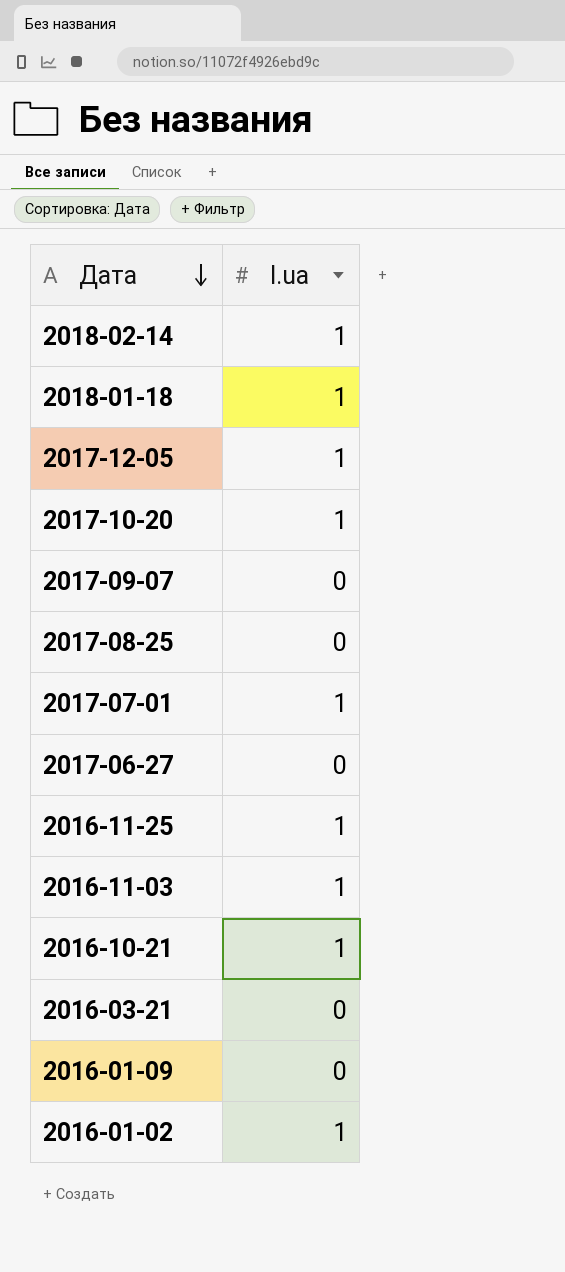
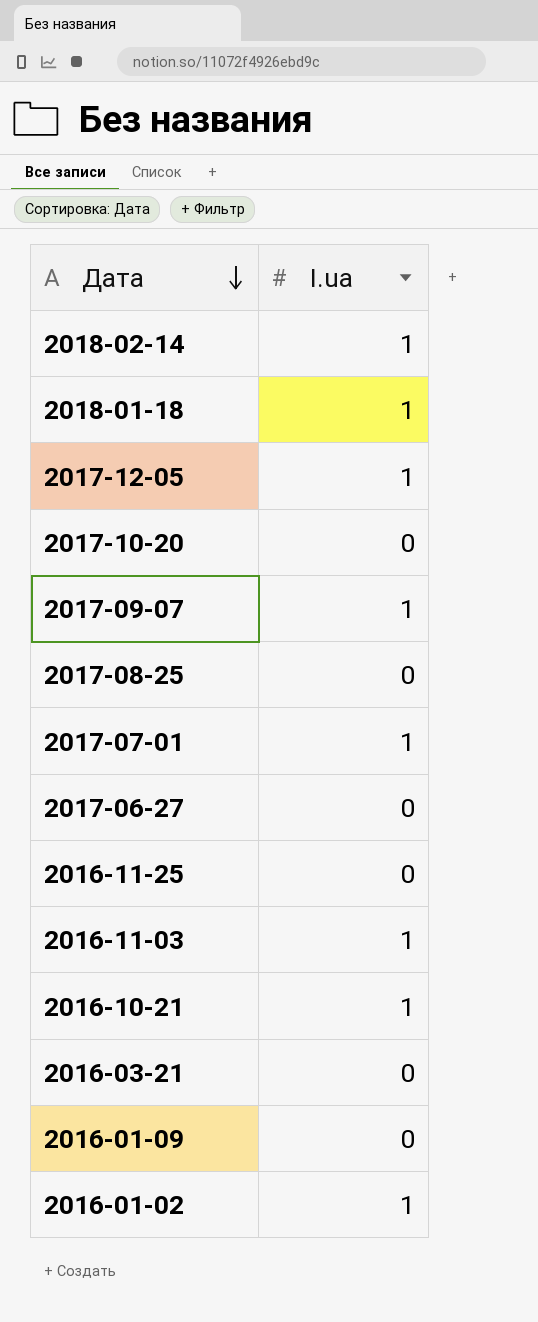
2017-10-20 | I.ua: 1 -> 0
2017-09-07 | I.ua: 0 -> 1
2016-11-25 | I.ua: 1 -> 0

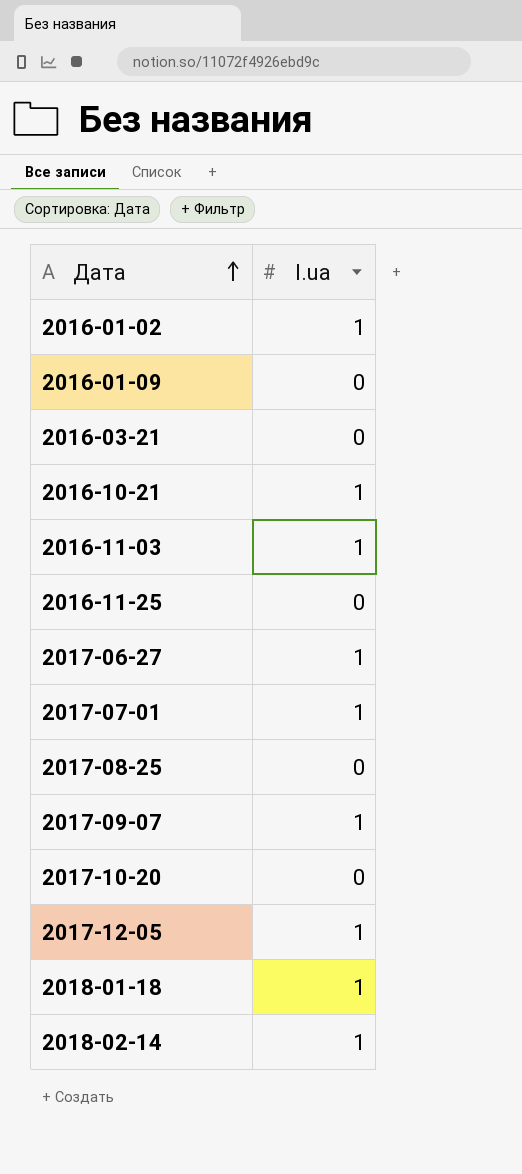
row order: Дата descending -> Дата ascending
2017-06-27 | I.ua: 0 -> 1

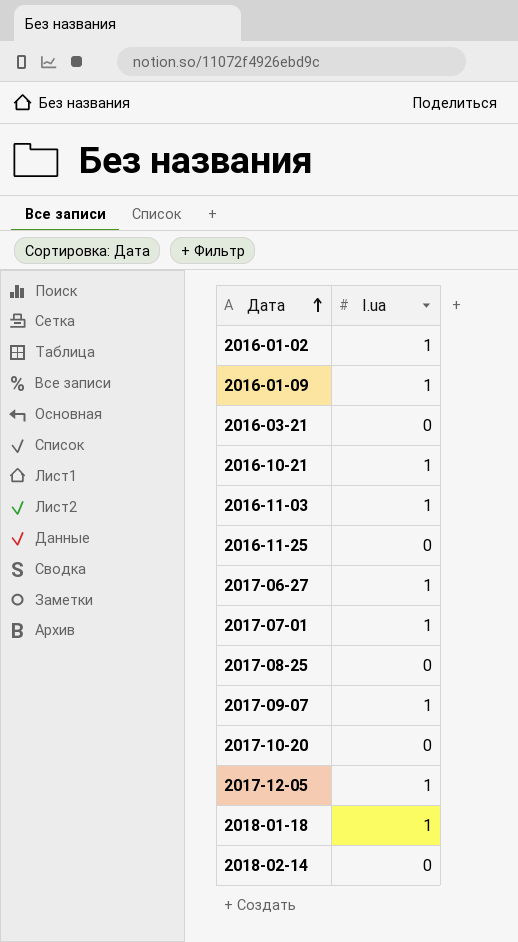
2016-01-09 | I.ua: 0 -> 1
2018-02-14 | I.ua: 1 -> 0

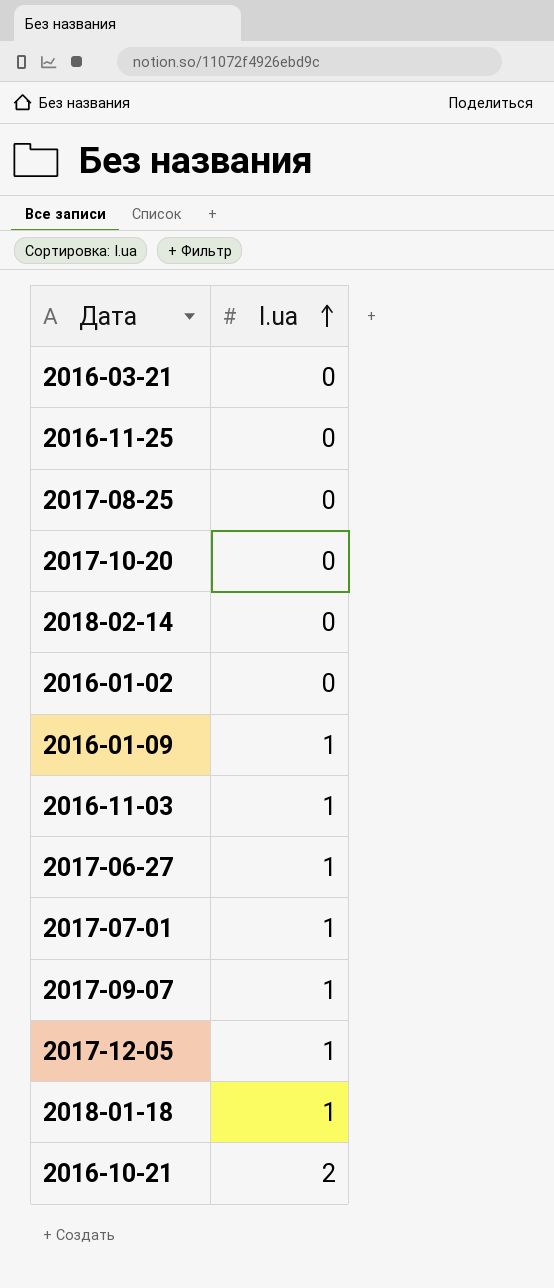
row order: Дата ascending -> I.ua ascending
2016-01-02 | I.ua: 1 -> 0
2016-10-21 | I.ua: 1 -> 2

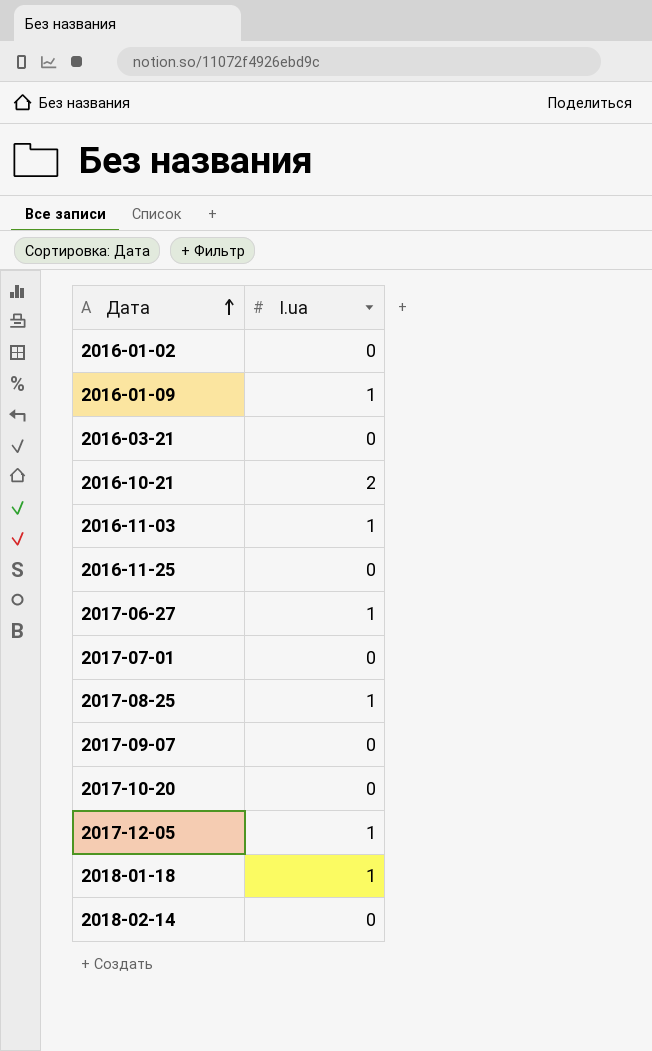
row order: I.ua ascending -> Дата ascending
2017-07-01 | I.ua: 1 -> 0
2017-08-25 | I.ua: 0 -> 1
2017-09-07 | I.ua: 1 -> 0

